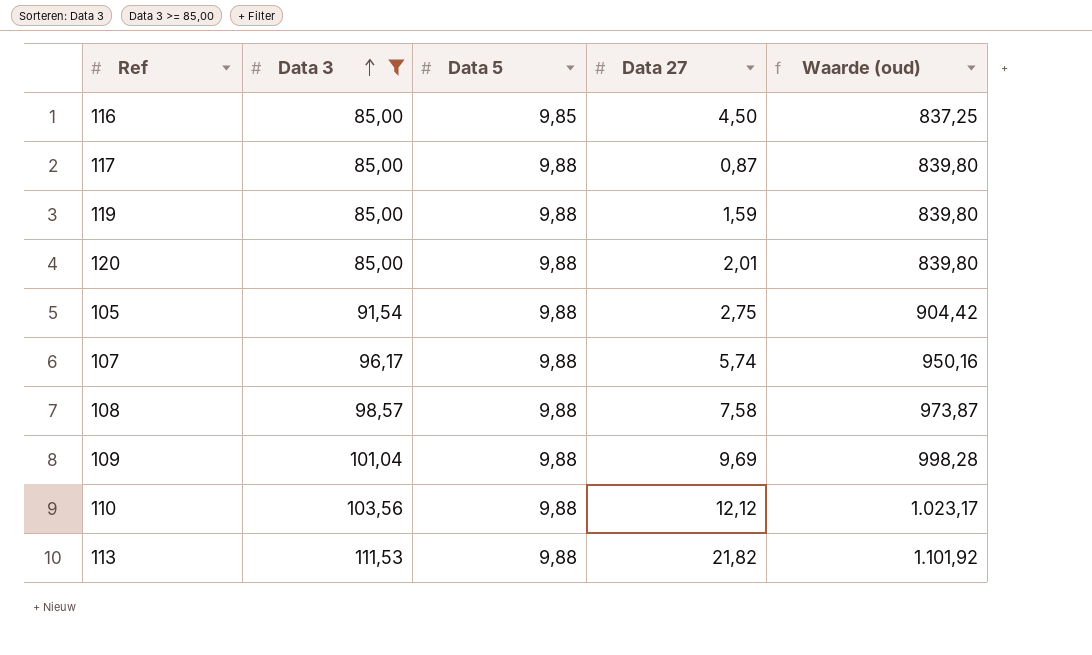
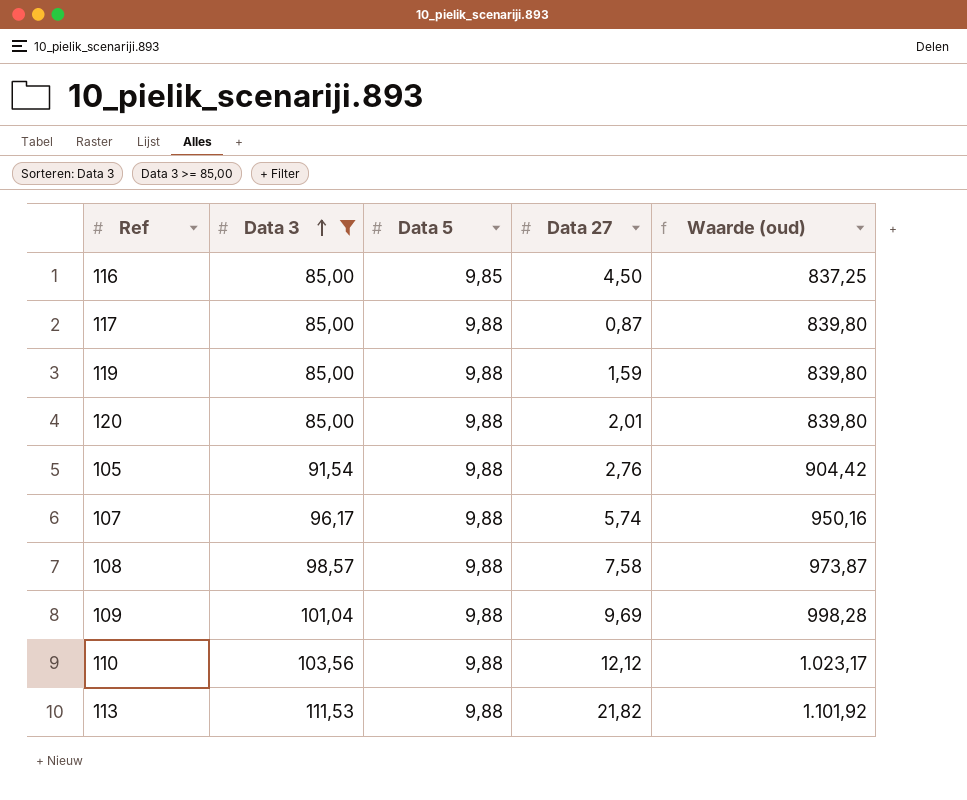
105 | Data 27: 2,75 -> 2,76

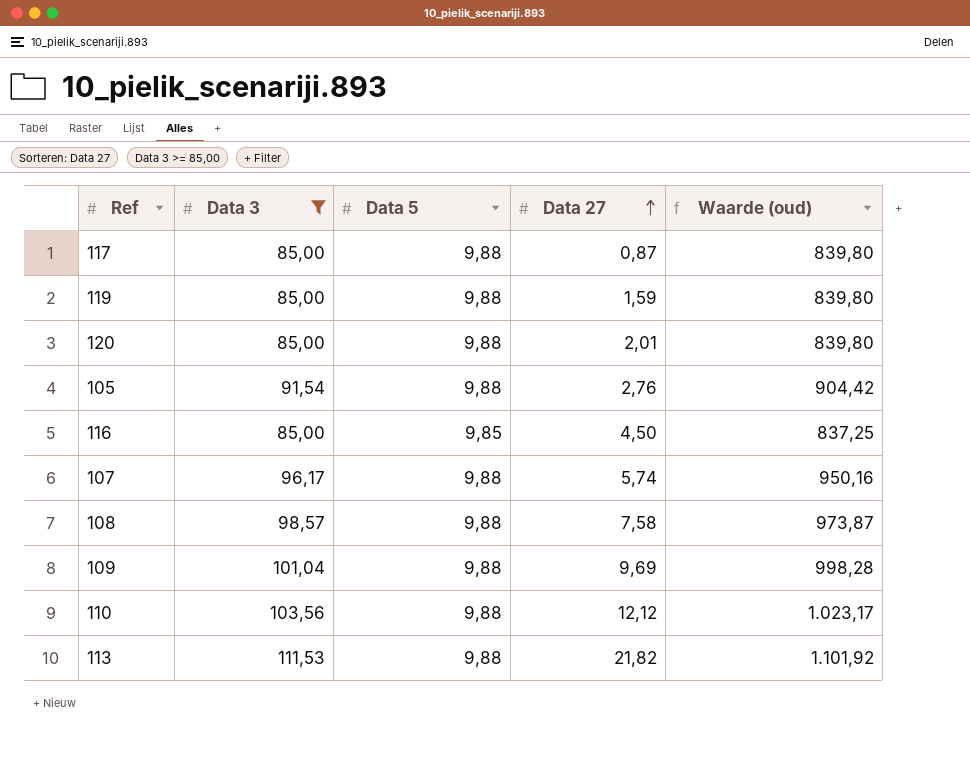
row order: Data 3 ascending -> Data 27 ascending

